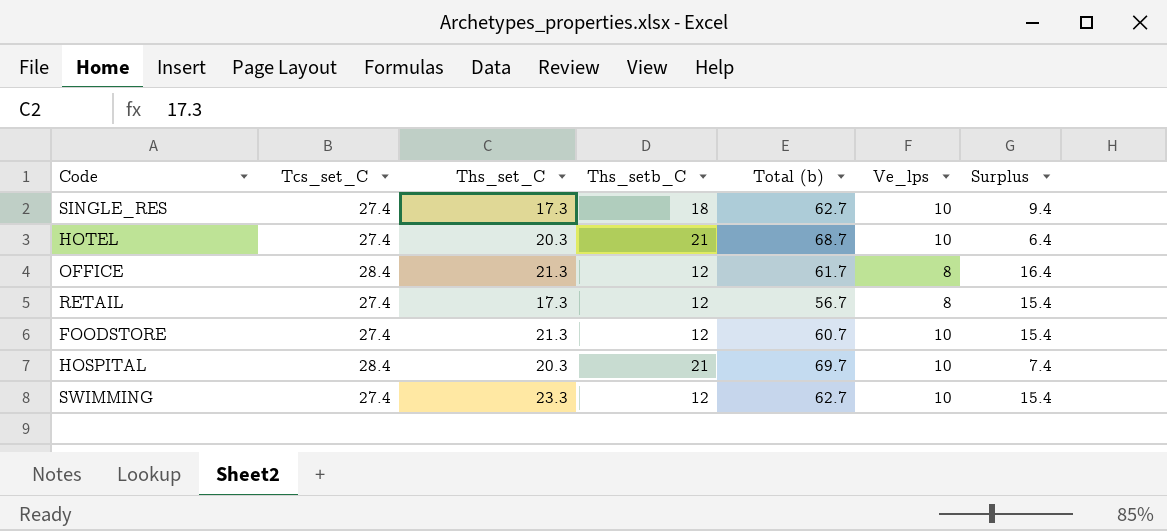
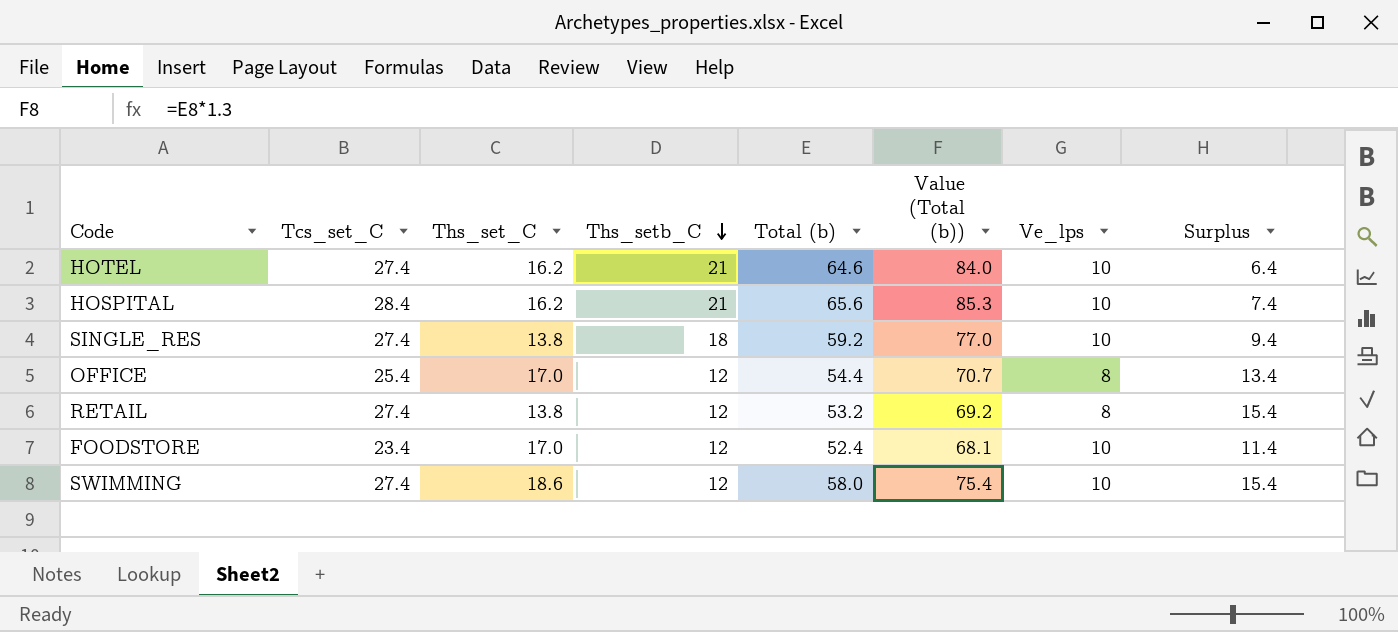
row order: none -> Ths_setb_C descending
column Value (Total (b)) | formula: none -> [Total (b)] * 1.3
HOTEL | Ths_set_C: 20.3 -> 16.2
HOTEL | Total (b): 68.7 -> 64.6
HOSPITAL | Ths_set_C: 20.3 -> 16.2
HOSPITAL | Total (b): 69.7 -> 65.6
SINGLE_RES | Ths_set_C: 17.3 -> 13.8
SINGLE_RES | Total (b): 62.7 -> 59.2
OFFICE | Tcs_set_C: 28.4 -> 25.4
OFFICE | Ths_set_C: 21.3 -> 17.0
OFFICE | Total (b): 61.7 -> 54.4
OFFICE | Surplus: 16.4 -> 13.4
RETAIL | Ths_set_C: 17.3 -> 13.8
RETAIL | Total (b): 56.7 -> 53.2
FOODSTORE | Tcs_set_C: 27.4 -> 23.4
FOODSTORE | Ths_set_C: 21.3 -> 17.0
FOODSTORE | Total (b): 60.7 -> 52.4
FOODSTORE | Surplus: 15.4 -> 11.4
SWIMMING | Ths_set_C: 23.3 -> 18.6
SWIMMING | Total (b): 62.7 -> 58.0

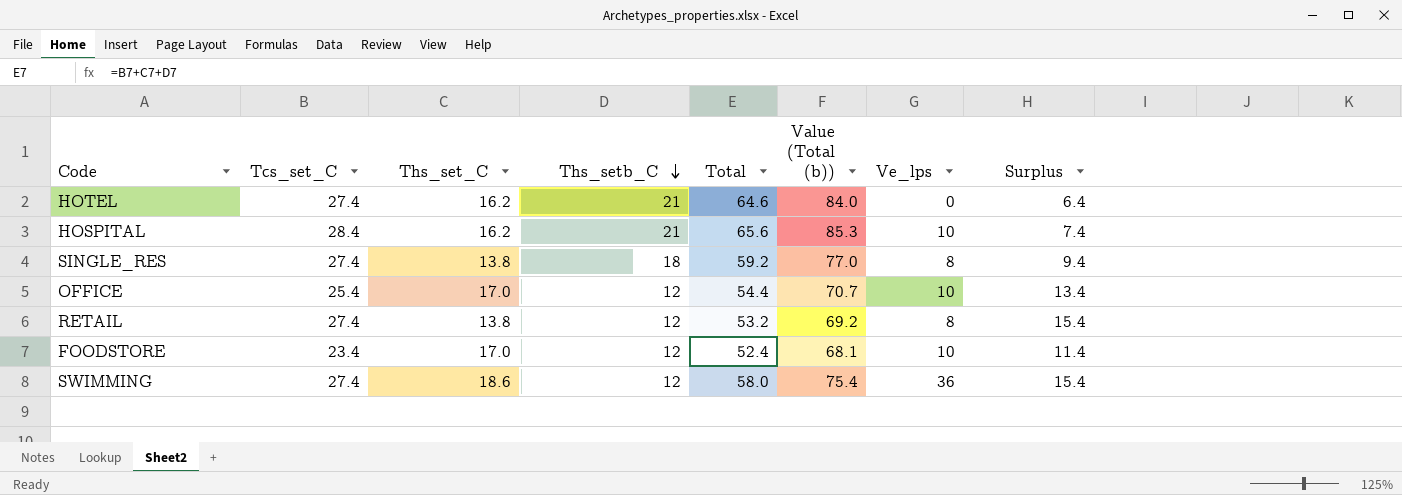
column name: Total (b) -> Total
HOTEL | Ve_lps: 10 -> 0
SINGLE_RES | Ve_lps: 10 -> 8
OFFICE | Ve_lps: 8 -> 10
SWIMMING | Ve_lps: 10 -> 36

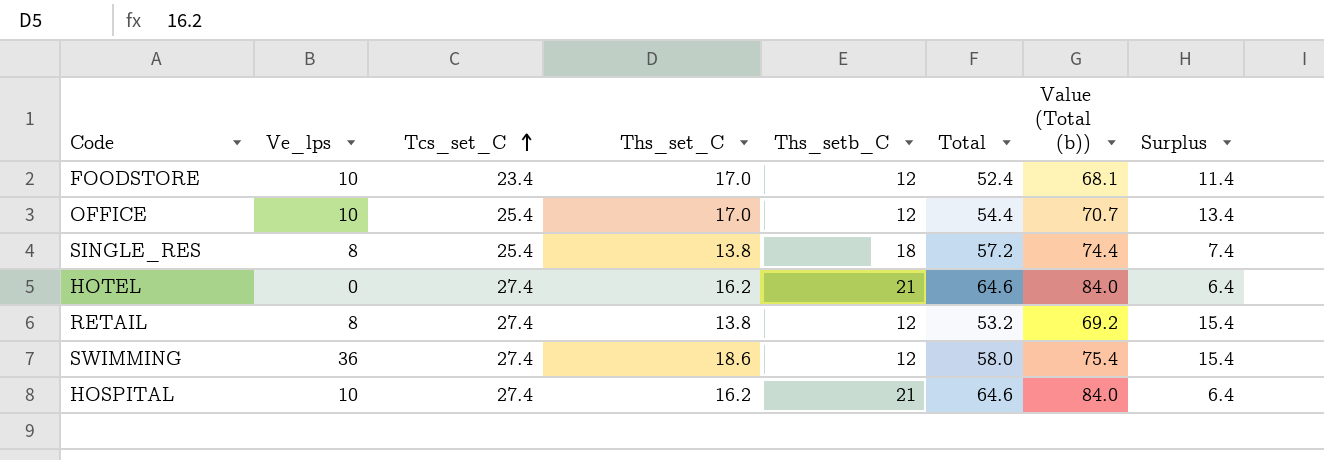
row order: Ths_setb_C descending -> Tcs_set_C ascending
column Ve_lps | position: 7 -> 2
SINGLE_RES | Tcs_set_C: 27.4 -> 25.4
SINGLE_RES | Total: 59.2 -> 57.2
SINGLE_RES | Value (Total (b)): 77.0 -> 74.4
SINGLE_RES | Surplus: 9.4 -> 7.4
HOSPITAL | Tcs_set_C: 28.4 -> 27.4
HOSPITAL | Total: 65.6 -> 64.6
HOSPITAL | Value (Total (b)): 85.3 -> 84.0
HOSPITAL | Surplus: 7.4 -> 6.4

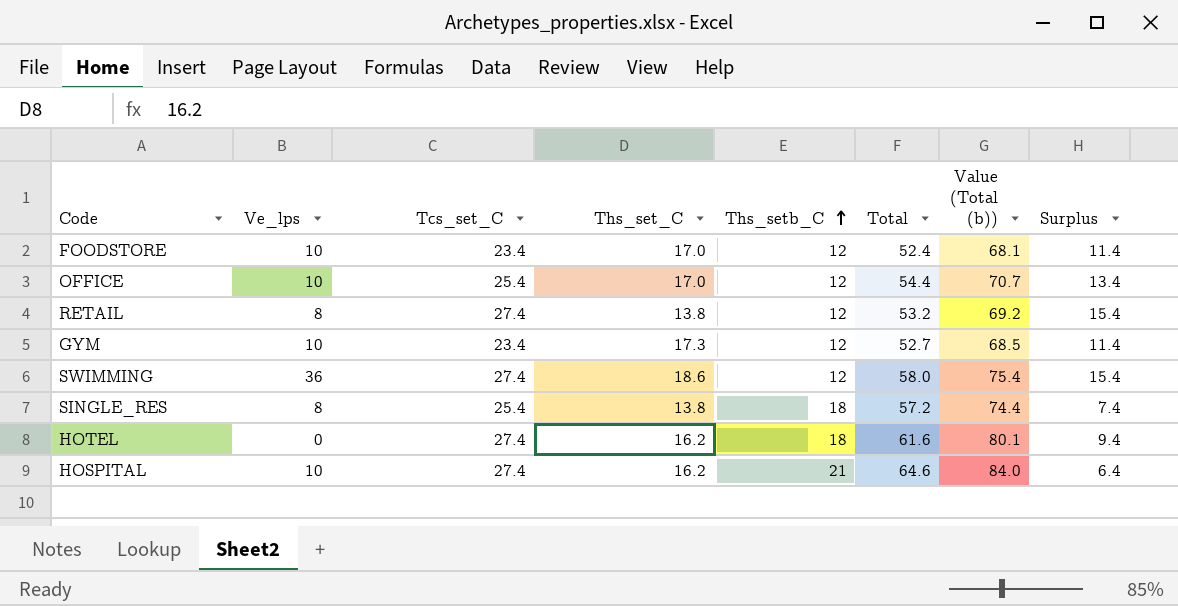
row order: Tcs_set_C ascending -> Ths_setb_C ascending
row GYM: none -> 10 | 23.4 | 17.3 | 12 | 52.7 | 68.5 | 11.4
HOTEL | Ths_setb_C: 21 -> 18
HOTEL | Total: 64.6 -> 61.6
HOTEL | Value (Total (b)): 84.0 -> 80.1
HOTEL | Surplus: 6.4 -> 9.4

